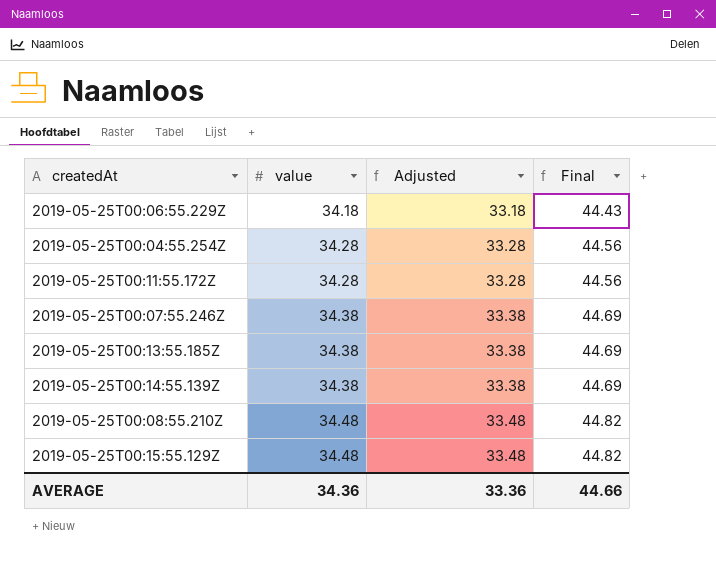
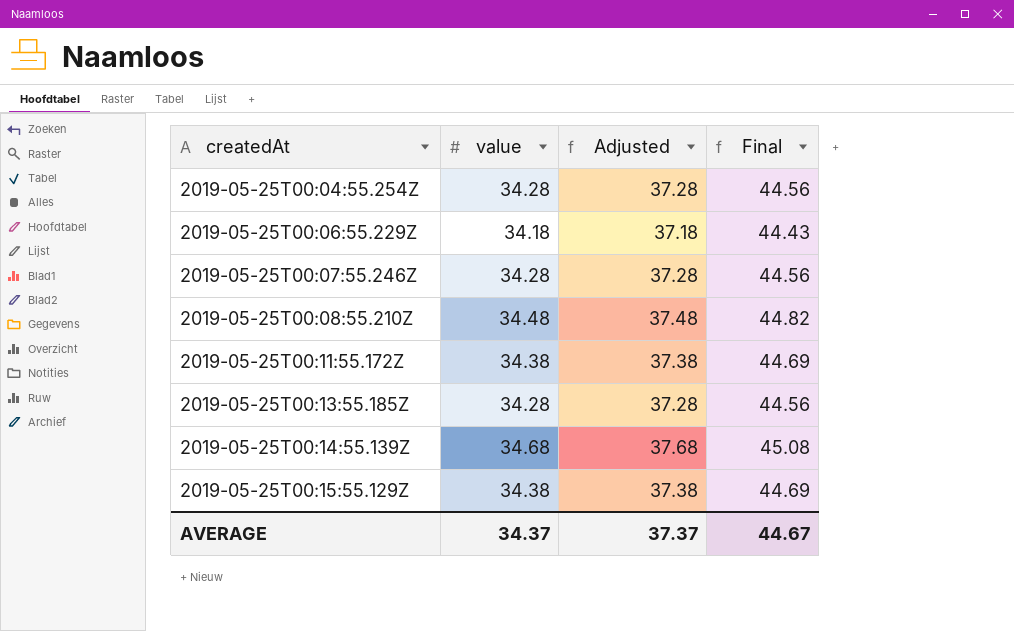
row order: value ascending -> createdAt ascending
column Adjusted | formula: [value] - 1 -> [value] + 3
2019-05-25T00:07:55.246Z | value: 34.38 -> 34.28
2019-05-25T00:07:55.246Z | Final: 44.69 -> 44.56
2019-05-25T00:11:55.172Z | value: 34.28 -> 34.38
2019-05-25T00:11:55.172Z | Final: 44.56 -> 44.69
2019-05-25T00:13:55.185Z | value: 34.38 -> 34.28
2019-05-25T00:13:55.185Z | Final: 44.69 -> 44.56
2019-05-25T00:14:55.139Z | value: 34.38 -> 34.68
2019-05-25T00:14:55.139Z | Final: 44.69 -> 45.08
2019-05-25T00:15:55.129Z | value: 34.48 -> 34.38
2019-05-25T00:15:55.129Z | Final: 44.82 -> 44.69
AVERAGE | value: 34.36 -> 34.37
AVERAGE | Adjusted: 33.36 -> 37.37
AVERAGE | Final: 44.66 -> 44.67

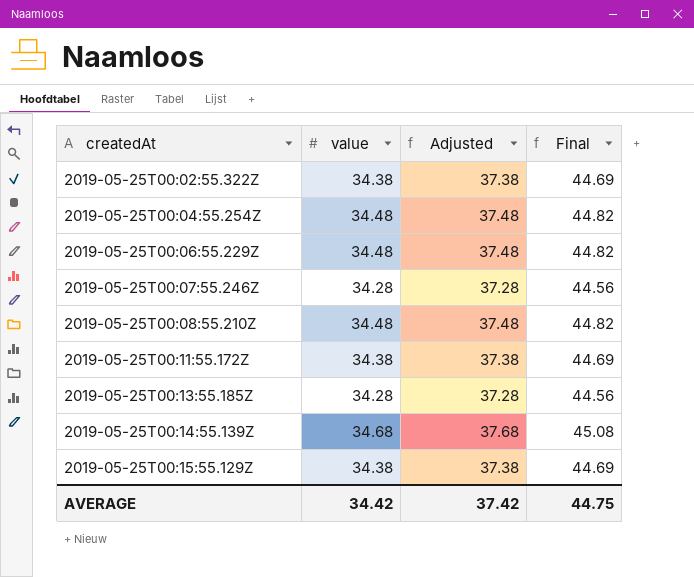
row 2019-05-25T00:02:55.322Z: none -> 34.38 | 37.38 | 44.69
2019-05-25T00:04:55.254Z | value: 34.28 -> 34.48
2019-05-25T00:04:55.254Z | Adjusted: 37.28 -> 37.48
2019-05-25T00:04:55.254Z | Final: 44.56 -> 44.82
2019-05-25T00:06:55.229Z | value: 34.18 -> 34.48
2019-05-25T00:06:55.229Z | Adjusted: 37.18 -> 37.48
2019-05-25T00:06:55.229Z | Final: 44.43 -> 44.82
AVERAGE | value: 34.37 -> 34.42
AVERAGE | Adjusted: 37.37 -> 37.42
AVERAGE | Final: 44.67 -> 44.75

